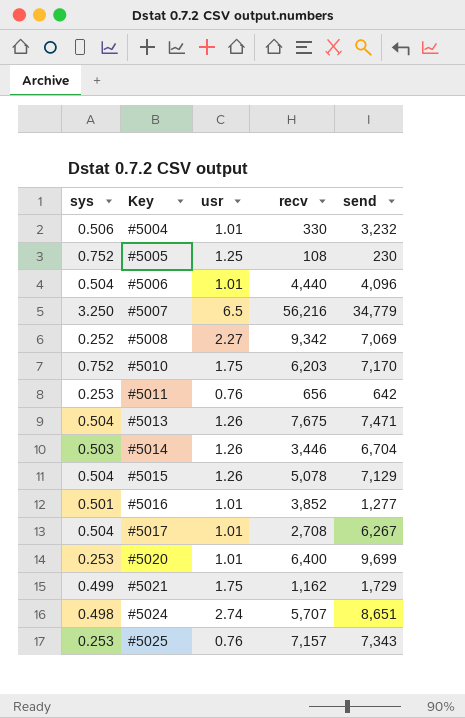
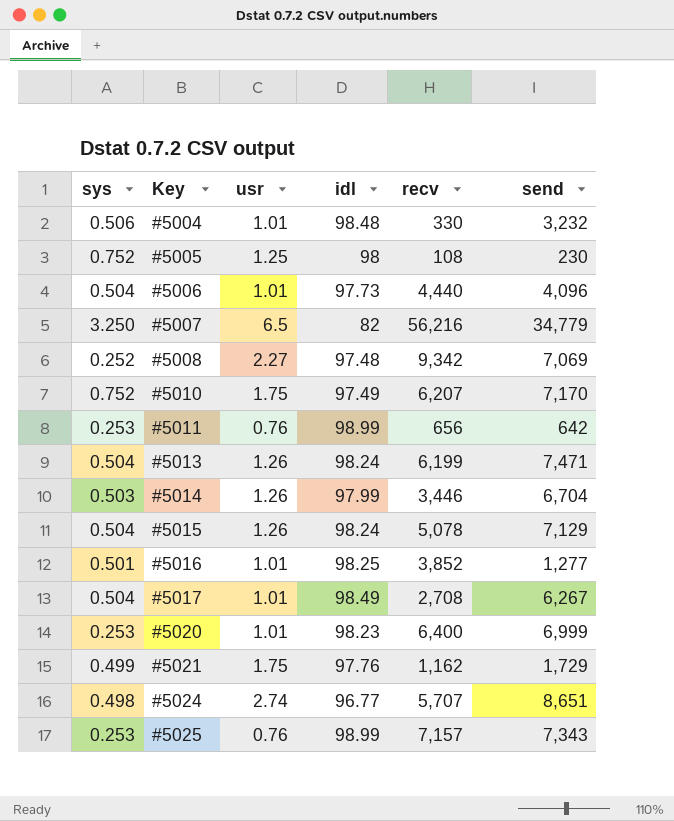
column idl | position: none -> 4
#5010 | recv: 6,203 -> 6,207
#5013 | recv: 7,675 -> 6,199
#5020 | send: 9,699 -> 6,999

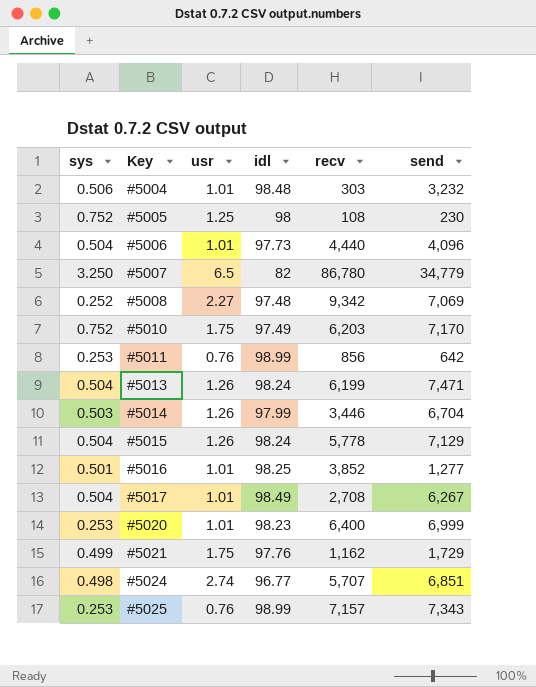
#5004 | recv: 330 -> 303
#5007 | recv: 56,216 -> 86,780
#5010 | recv: 6,207 -> 6,203
#5011 | recv: 656 -> 856
#5015 | recv: 5,078 -> 5,778
#5024 | send: 8,651 -> 6,851

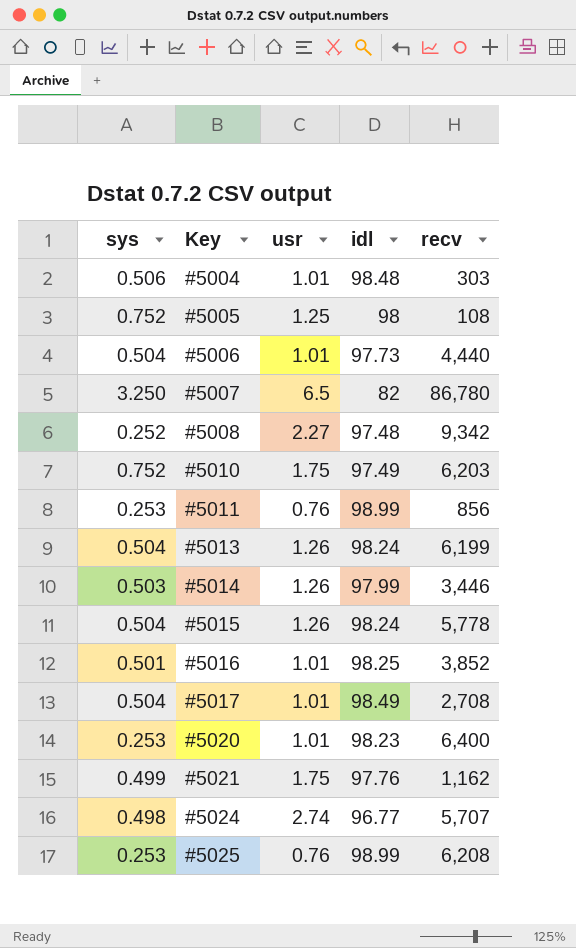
column send | position: 6 -> none
#5025 | recv: 7,157 -> 6,208

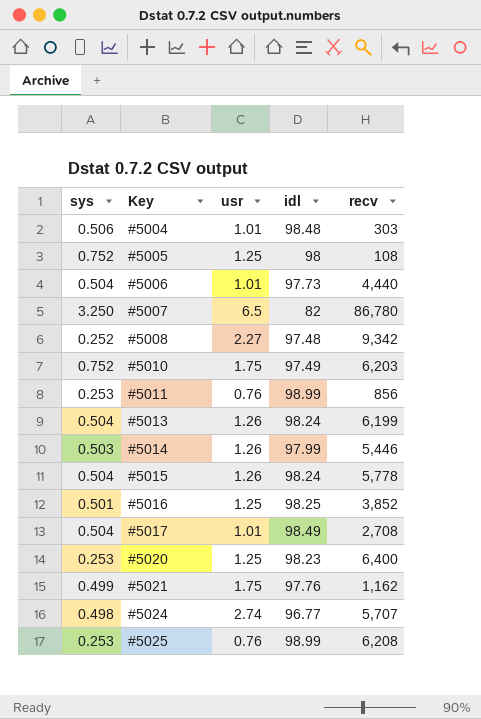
#5014 | recv: 3,446 -> 5,446
#5016 | usr: 1.01 -> 1.25
#5020 | usr: 1.01 -> 1.25

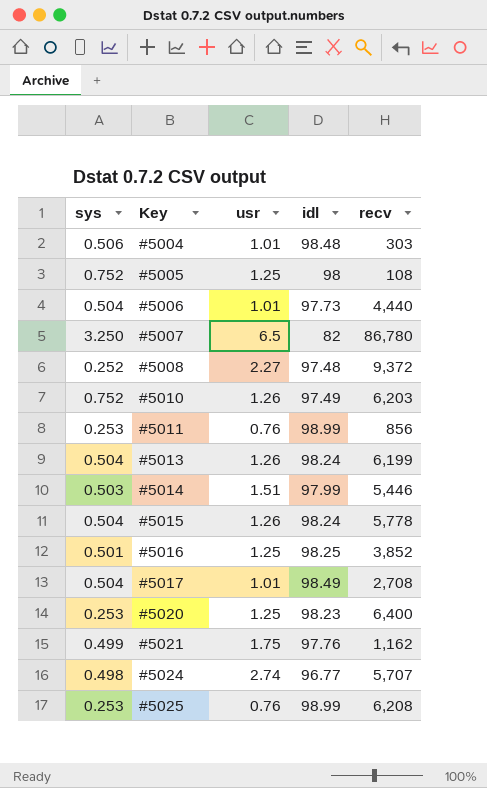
#5008 | recv: 9,342 -> 9,372
#5010 | usr: 1.75 -> 1.26
#5014 | usr: 1.26 -> 1.51

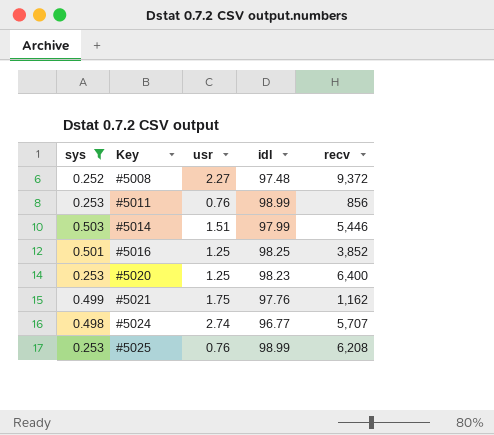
filter: none -> sys <= 0.503

